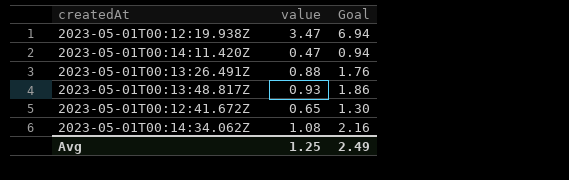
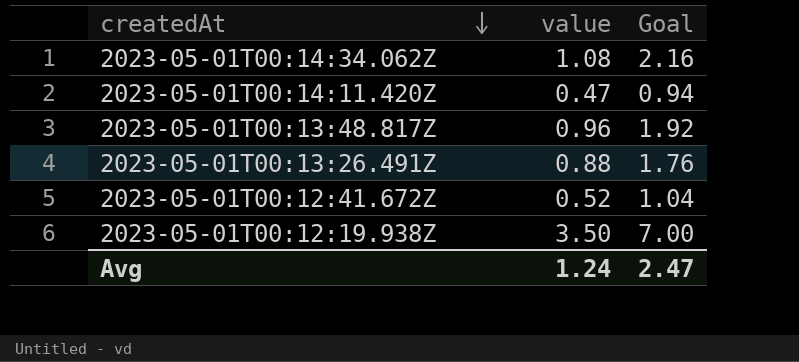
row order: none -> createdAt descending
2023-05-01T00:13:48.817Z | value: 0.93 -> 0.96
2023-05-01T00:13:48.817Z | Goal: 1.86 -> 1.92
2023-05-01T00:12:41.672Z | value: 0.65 -> 0.52
2023-05-01T00:12:41.672Z | Goal: 1.30 -> 1.04
2023-05-01T00:12:19.938Z | value: 3.47 -> 3.50
2023-05-01T00:12:19.938Z | Goal: 6.94 -> 7.00
Avg | value: 1.25 -> 1.24
Avg | Goal: 2.49 -> 2.47

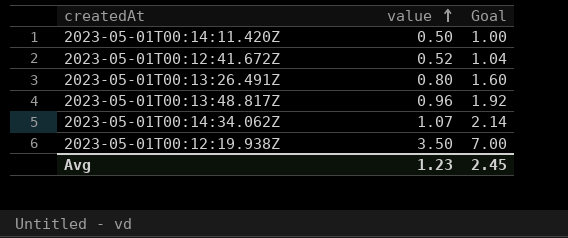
row order: createdAt descending -> value ascending
2023-05-01T00:14:11.420Z | value: 0.47 -> 0.50
2023-05-01T00:14:11.420Z | Goal: 0.94 -> 1.00
2023-05-01T00:13:26.491Z | value: 0.88 -> 0.80
2023-05-01T00:13:26.491Z | Goal: 1.76 -> 1.60
2023-05-01T00:14:34.062Z | value: 1.08 -> 1.07
2023-05-01T00:14:34.062Z | Goal: 2.16 -> 2.14
Avg | value: 1.24 -> 1.23
Avg | Goal: 2.47 -> 2.45

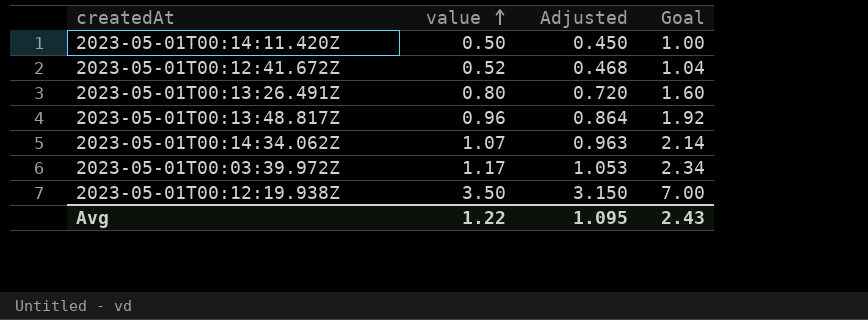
column Adjusted | formula: none -> [value] * 0.9
row 2023-05-01T00:03:39.972Z: none -> 1.17 | 1.053 | 2.34
Avg | value: 1.23 -> 1.22
Avg | Goal: 2.45 -> 2.43

